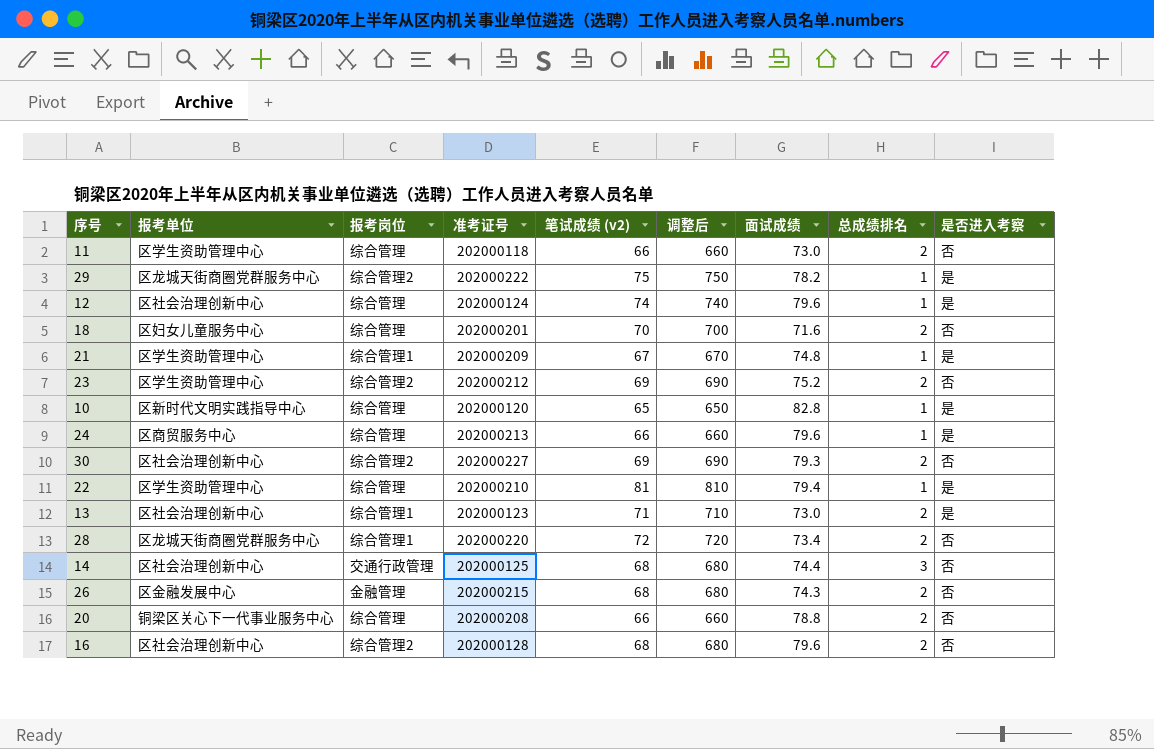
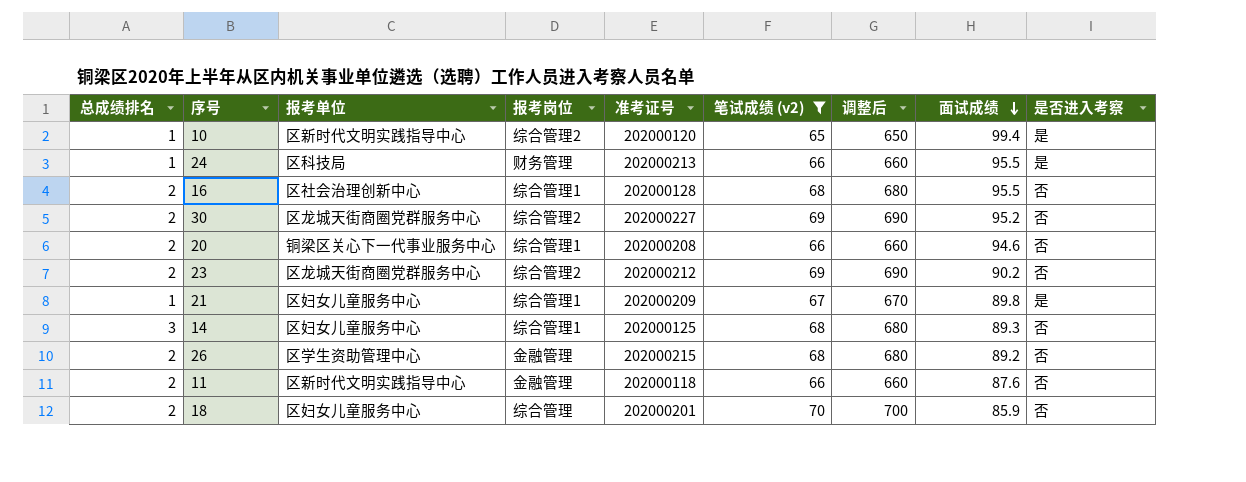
filter: none -> 笔试成绩 (v2) <= 70
row order: none -> 面试成绩 descending
column 总成绩排名 | position: 8 -> 1
10 | 报考岗位: 综合管理 -> 综合管理2
10 | 面试成绩: 82.8 -> 99.4
24 | 报考单位: 区商贸服务中心 -> 区科技局
24 | 报考岗位: 综合管理 -> 财务管理
24 | 面试成绩: 79.6 -> 95.5
16 | 报考岗位: 综合管理2 -> 综合管理1
16 | 面试成绩: 79.6 -> 95.5
30 | 报考单位: 区社会治理创新中心 -> 区龙城天街商圈党群服务中心
30 | 面试成绩: 79.3 -> 95.2
20 | 报考岗位: 综合管理 -> 综合管理1
20 | 面试成绩: 78.8 -> 94.6
23 | 报考单位: 区学生资助管理中心 -> 区龙城天街商圈党群服务中心
23 | 面试成绩: 75.2 -> 90.2
21 | 报考单位: 区学生资助管理中心 -> 区妇女儿童服务中心
21 | 面试成绩: 74.8 -> 89.8
14 | 报考单位: 区社会治理创新中心 -> 区妇女儿童服务中心
14 | 报考岗位: 交通行政管理 -> 综合管理1
14 | 面试成绩: 74.4 -> 89.3
26 | 报考单位: 区金融发展中心 -> 区学生资助管理中心
26 | 面试成绩: 74.3 -> 89.2
11 | 报考单位: 区学生资助管理中心 -> 区新时代文明实践指导中心
11 | 报考岗位: 综合管理 -> 金融管理
11 | 面试成绩: 73.0 -> 87.6
18 | 面试成绩: 71.6 -> 85.9

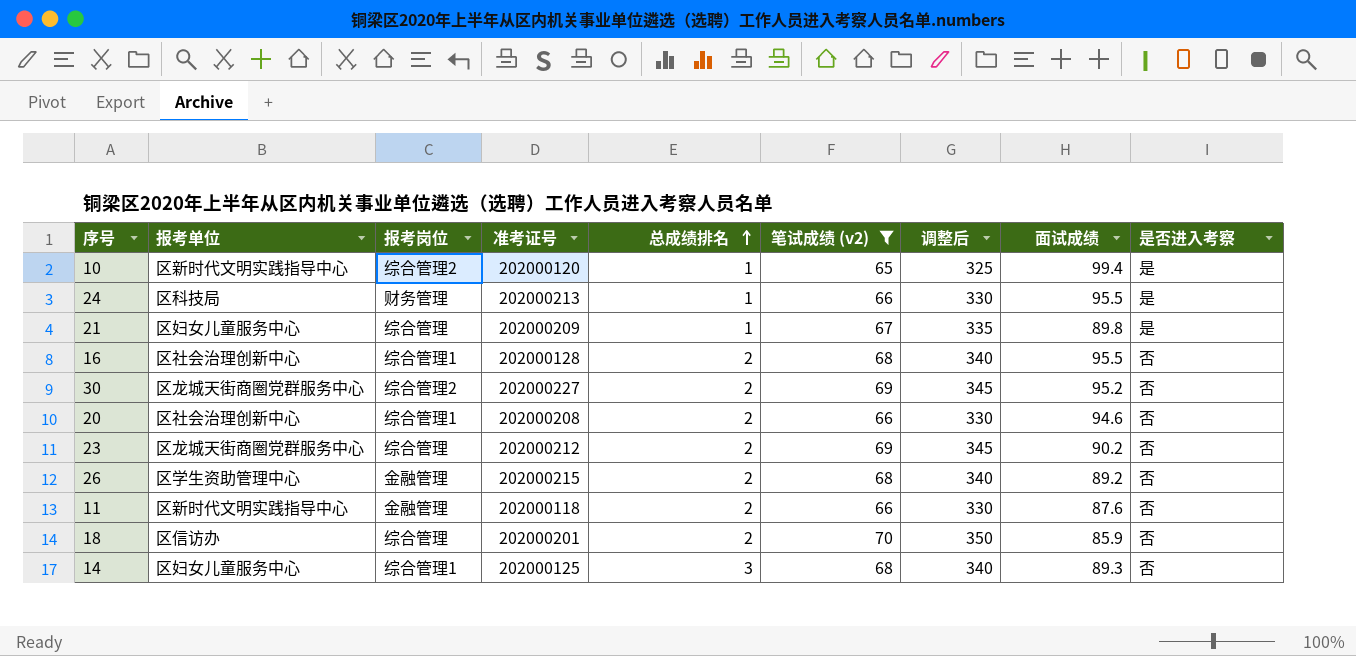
row order: 面试成绩 descending -> 总成绩排名 ascending
column 总成绩排名 | position: 1 -> 5
column 调整后 | formula: [笔试成绩 (v2)] * 10 -> [笔试成绩 (v2)] * 5
21 | 报考岗位: 综合管理1 -> 综合管理
20 | 报考单位: 铜梁区关心下一代事业服务中心 -> 区社会治理创新中心
23 | 报考岗位: 综合管理2 -> 综合管理
18 | 报考单位: 区妇女儿童服务中心 -> 区信访办

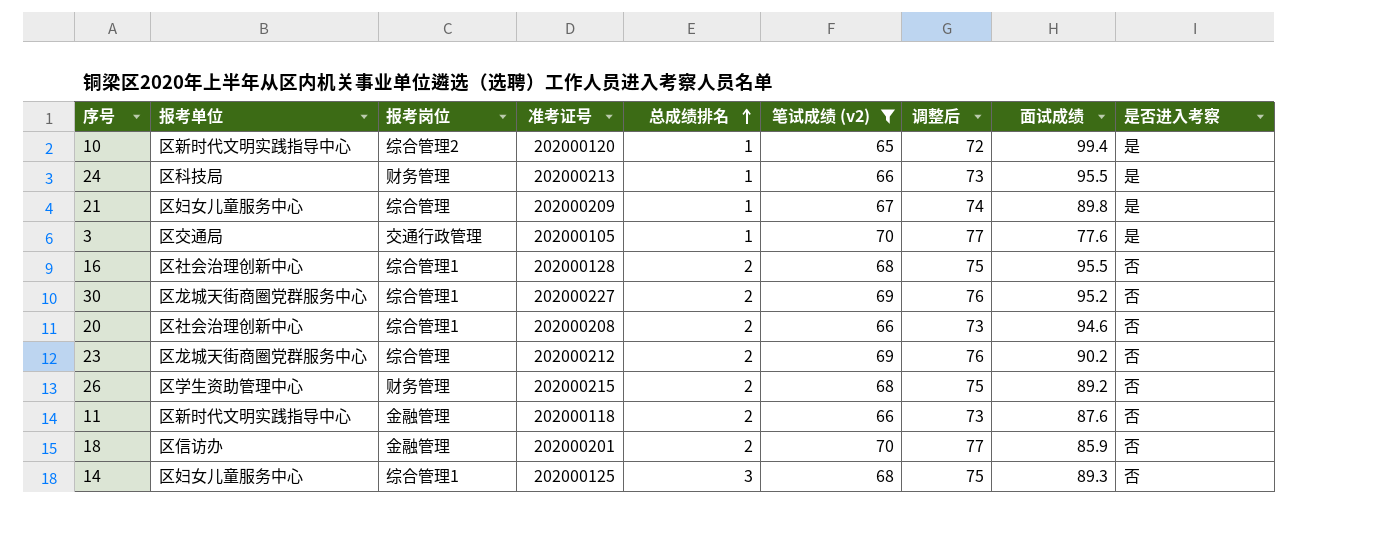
column 调整后 | formula: [笔试成绩 (v2)] * 5 -> [笔试成绩 (v2)] * 1.1
row 3: none -> 区交通局 | 交通行政管理 | 202000105 | 1 | 70 | 77 | 77.6 | 是
30 | 报考岗位: 综合管理2 -> 综合管理1
26 | 报考岗位: 金融管理 -> 财务管理
18 | 报考岗位: 综合管理 -> 金融管理

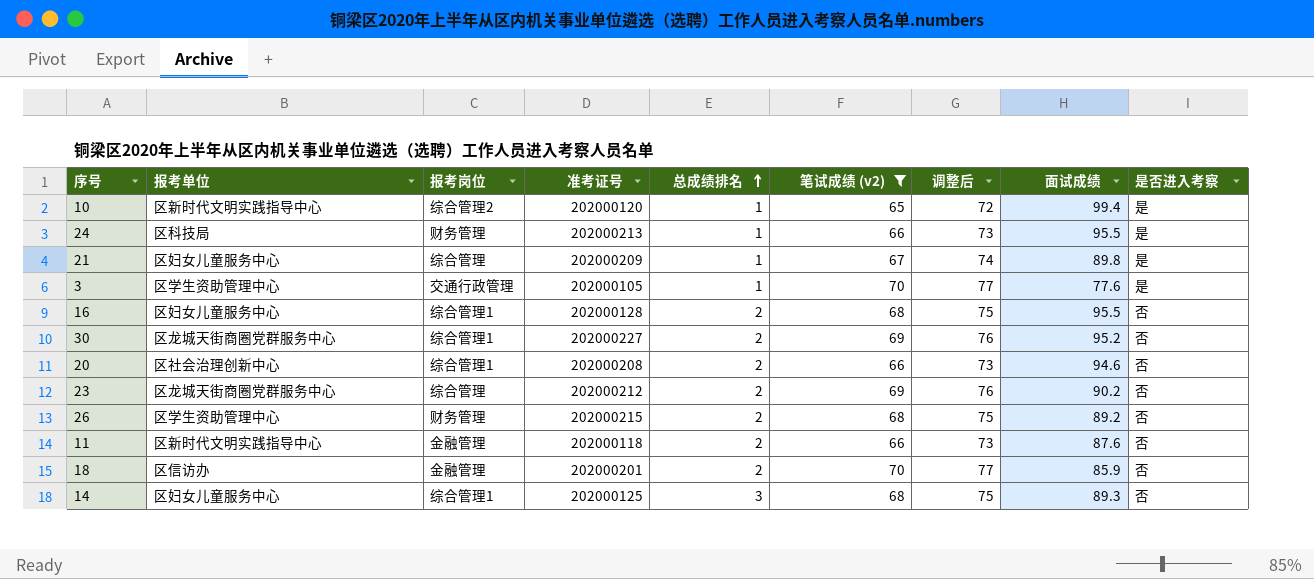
3 | 报考单位: 区交通局 -> 区学生资助管理中心
16 | 报考单位: 区社会治理创新中心 -> 区妇女儿童服务中心

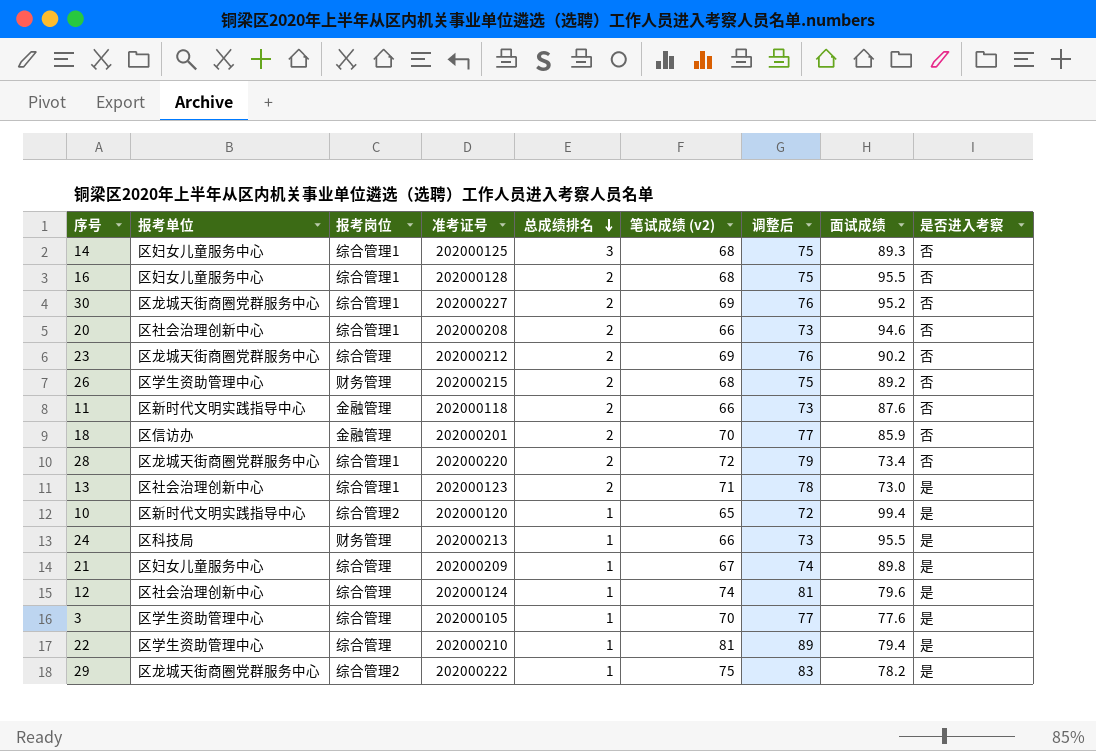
filter: 笔试成绩 (v2) <= 70 -> none
row order: 总成绩排名 ascending -> 总成绩排名 descending
3 | 报考岗位: 交通行政管理 -> 综合管理

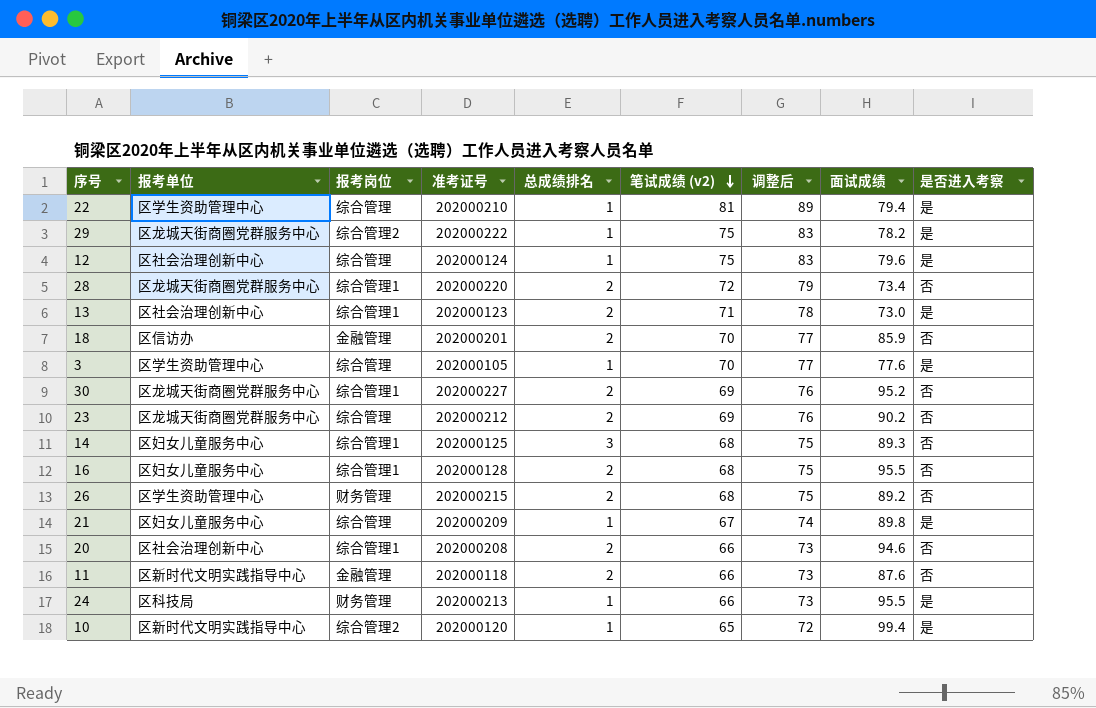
row order: 总成绩排名 descending -> 笔试成绩 (v2) descending
12 | 笔试成绩 (v2): 74 -> 75
12 | 调整后: 81 -> 83

